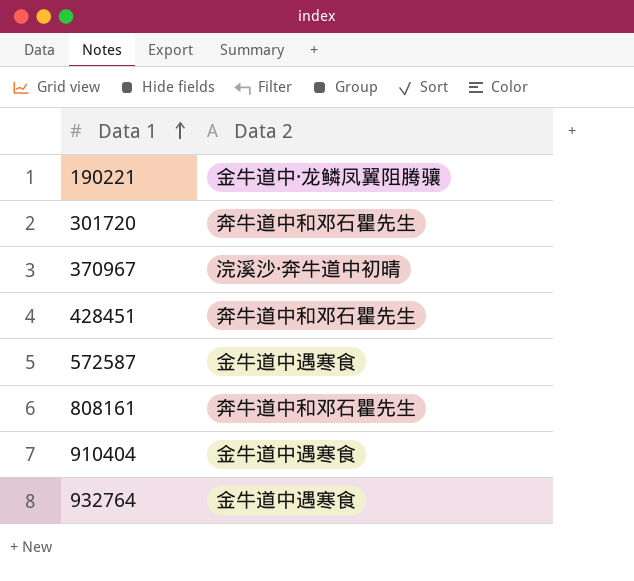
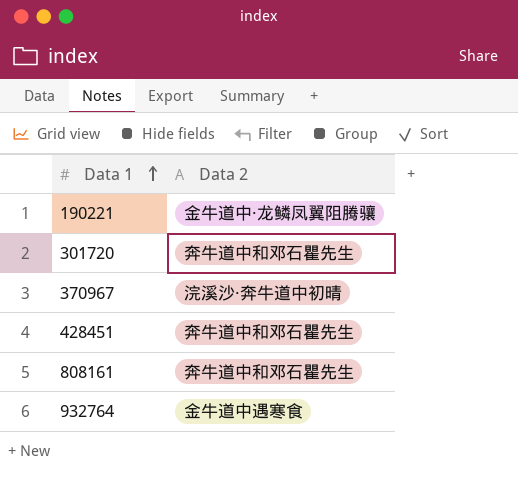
row 572587: 金牛道中遇寒食 -> none
row 910404: 金牛道中遇寒食 -> none

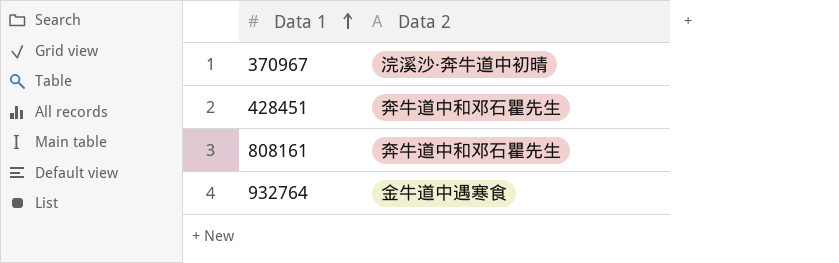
row 190221: 金牛道中·龙鳞凤翼阻腾骧 -> none
row 301720: 奔牛道中和邓石瞿先生 -> none

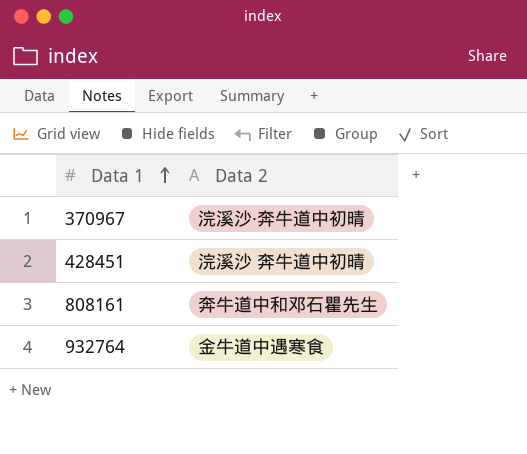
428451 | Data 2: 奔牛道中和邓石瞿先生 -> 浣溪沙 奔牛道中初晴

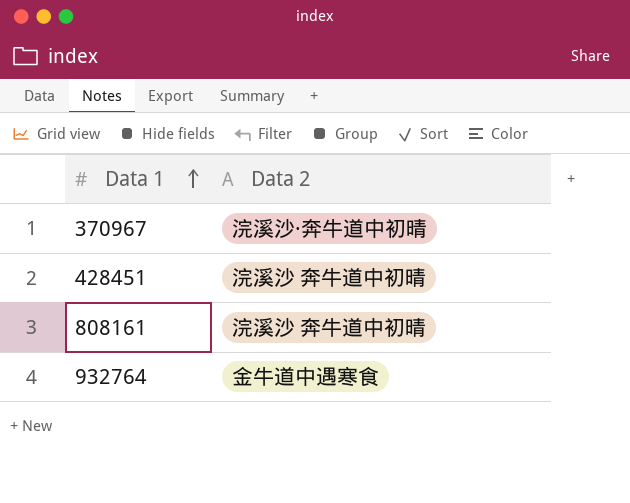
808161 | Data 2: 奔牛道中和邓石瞿先生 -> 浣溪沙 奔牛道中初晴

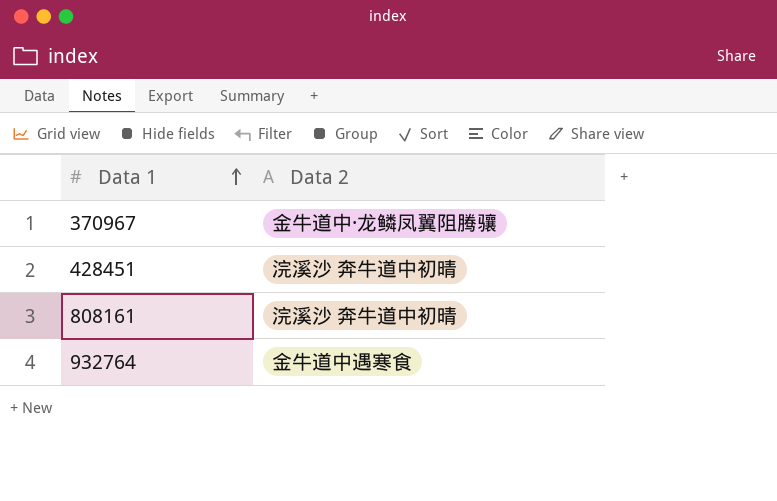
370967 | Data 2: 浣溪沙·奔牛道中初晴 -> 金牛道中·龙鳞凤翼阻腾骧

